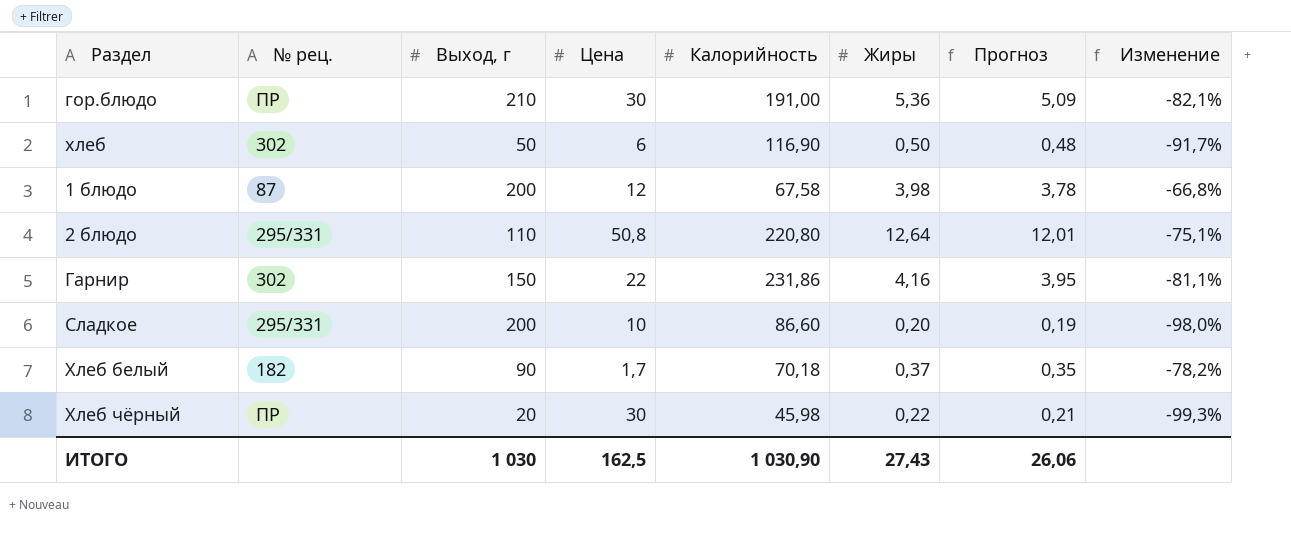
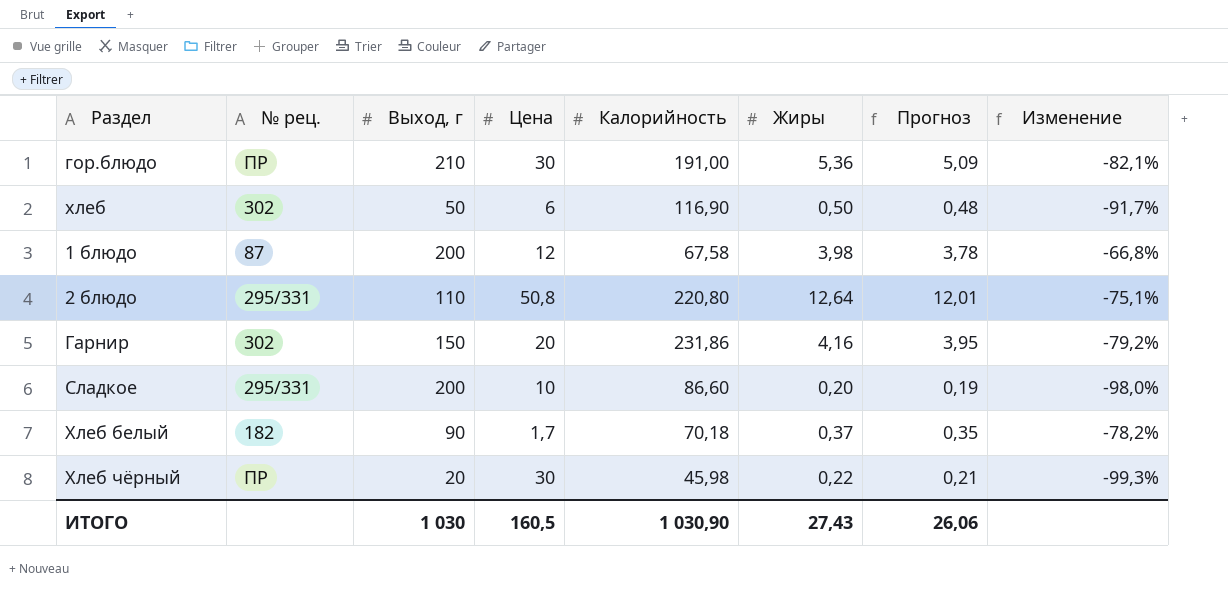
Гарнир | Цена: 22 -> 20
Гарнир | Изменение: -81,1% -> -79,2%
ИТОГО | Цена: 162,5 -> 160,5

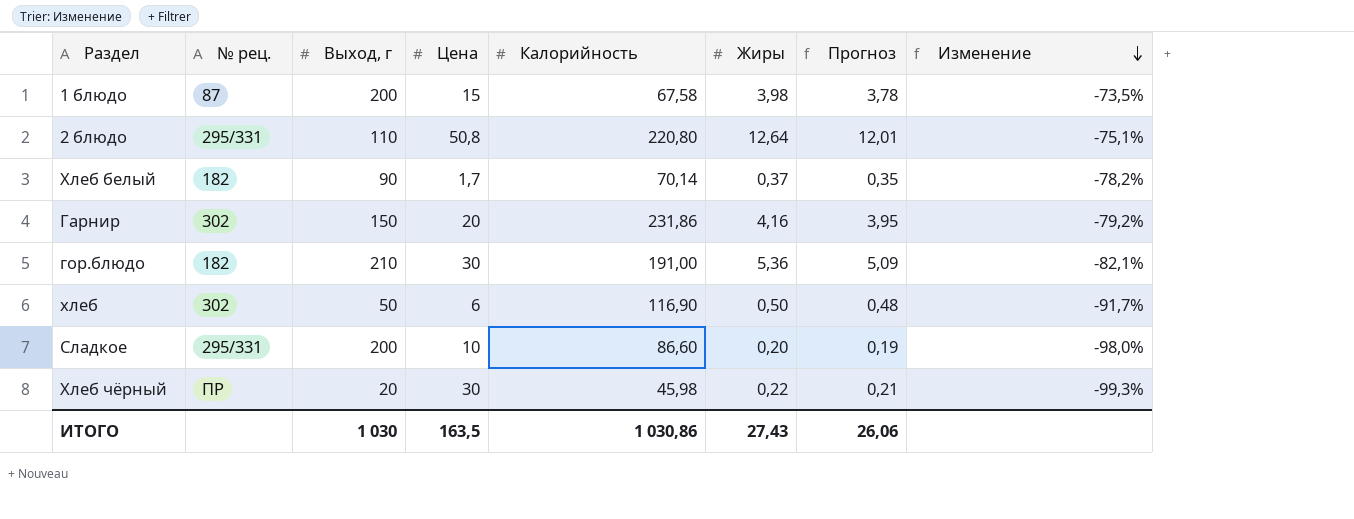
row order: none -> Изменение descending
1 блюдо | Цена: 12 -> 15
1 блюдо | Изменение: -66,8% -> -73,5%
Хлеб белый | Калорийность: 70,18 -> 70,14
гор.блюдо | № рец.: ПР -> 182
ИТОГО | Цена: 160,5 -> 163,5
ИТОГО | Калорийность: 1 030,90 -> 1 030,86

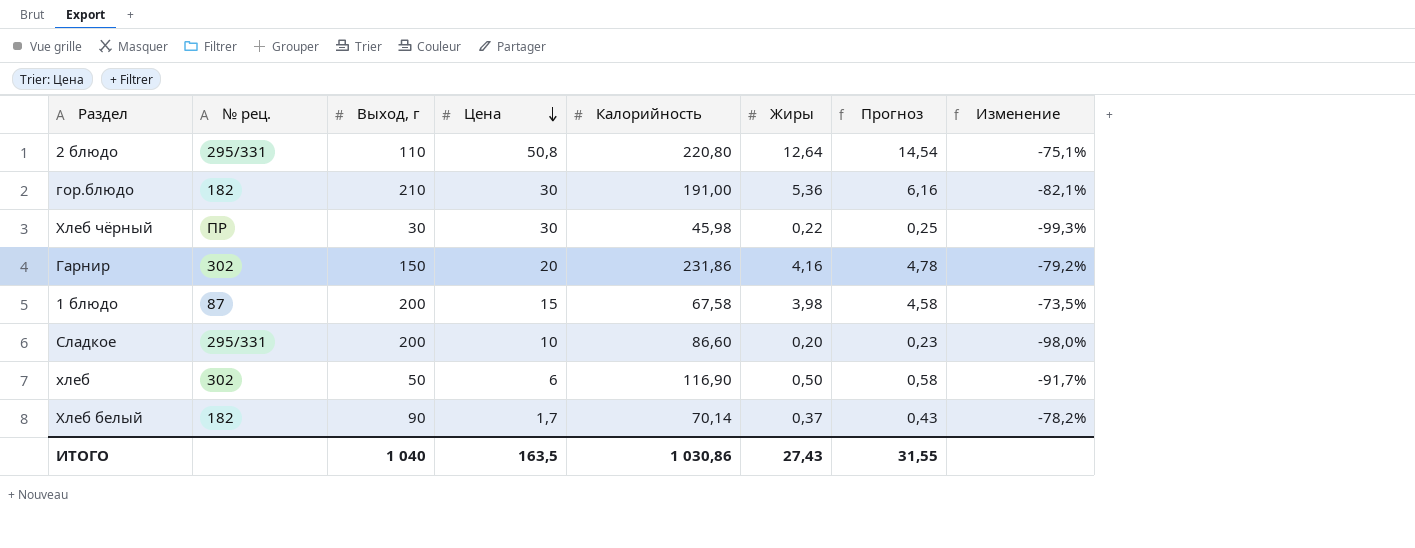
row order: Изменение descending -> Цена descending
column Прогноз | formula: [Жиры] * 0,95 -> [Жиры] * 1,15
Хлеб чёрный | Выход, г: 20 -> 30
ИТОГО | Выход, г: 1 030 -> 1 040
ИТОГО | Прогноз: 26,06 -> 31,55

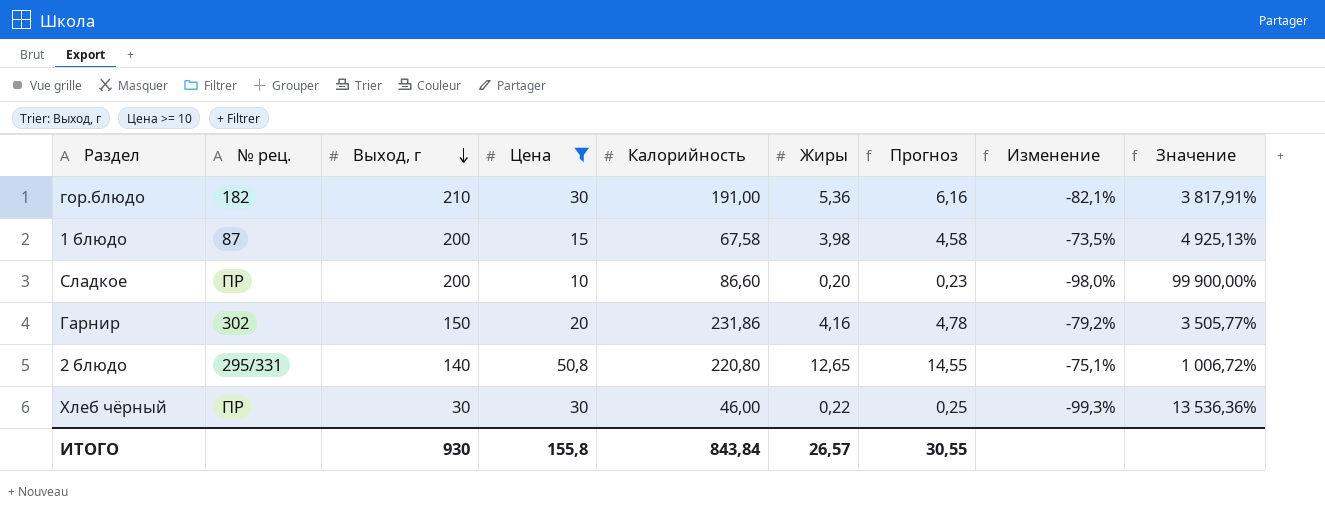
filter: none -> Цена >= 10
row order: Цена descending -> Выход, г descending
column Значение | formula: none -> ([Выход, г] - [Жиры]) / [Жиры]
Сладкое | № рец.: 295/331 -> ПР
2 блюдо | Выход, г: 110 -> 140
2 блюдо | Жиры: 12,64 -> 12,65
2 блюдо | Прогноз: 14,54 -> 14,55
Хлеб чёрный | Калорийность: 45,98 -> 46,00
ИТОГО | Выход, г: 1 040 -> 930
ИТОГО | Цена: 163,5 -> 155,8
ИТОГО | Калорийность: 1 030,86 -> 843,84
ИТОГО | Жиры: 27,43 -> 26,57
ИТОГО | Прогноз: 31,55 -> 30,55

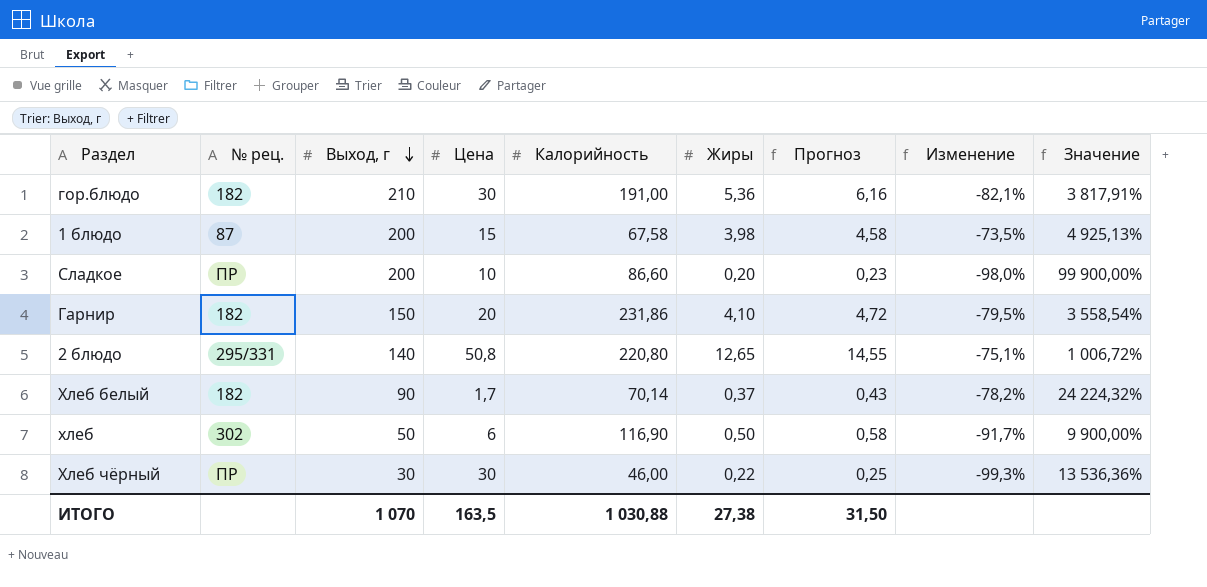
filter: Цена >= 10 -> none
Гарнир | № рец.: 302 -> 182
Гарнир | Жиры: 4,16 -> 4,10
Гарнир | Прогноз: 4,78 -> 4,72
Гарнир | Изменение: -79,2% -> -79,5%
Гарнир | Значение: 3 505,77% -> 3 558,54%
ИТОГО | Выход, г: 930 -> 1 070
ИТОГО | Цена: 155,8 -> 163,5
ИТОГО | Калорийность: 843,84 -> 1 030,88
ИТОГО | Жиры: 26,57 -> 27,38
ИТОГО | Прогноз: 30,55 -> 31,50

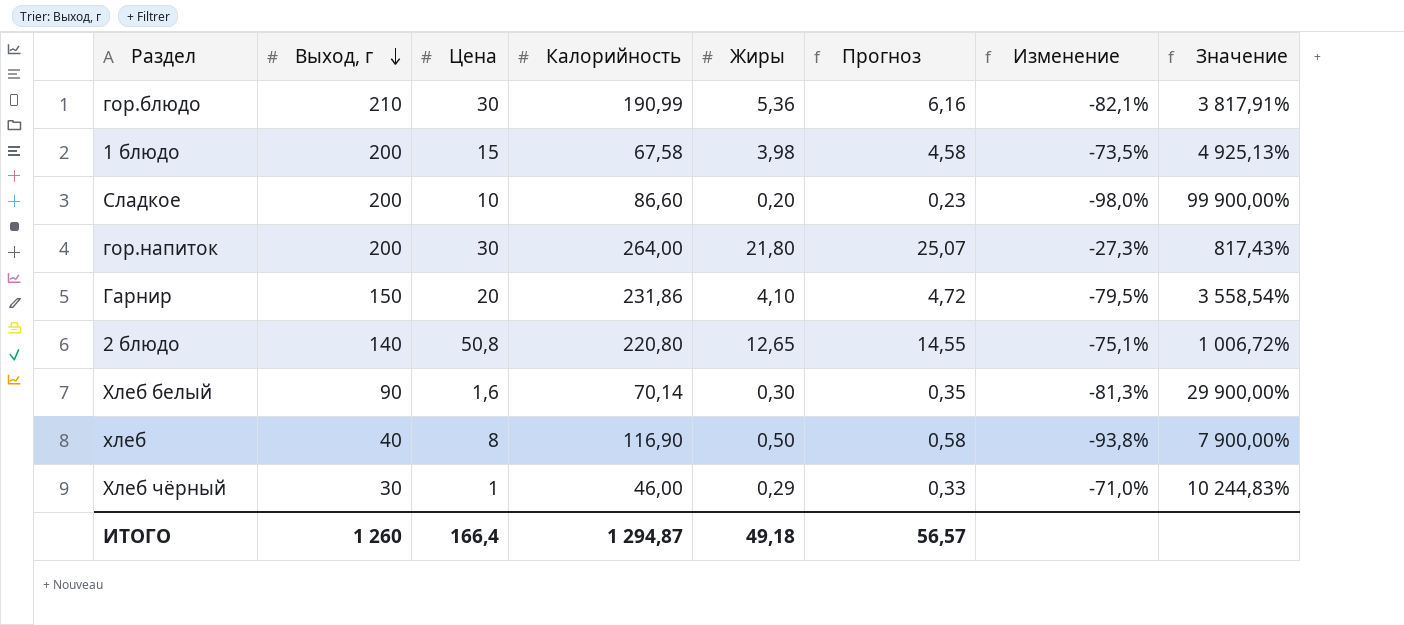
column № рец. | position: 2 -> none
гор.блюдо | Калорийность: 191,00 -> 190,99
row гор.напиток: none -> 200 | 30 | 264,00 | 21,80 | 25,07 | -27,3% | 817,43%
Хлеб белый | Цена: 1,7 -> 1,6
Хлеб белый | Жиры: 0,37 -> 0,30
Хлеб белый | Прогноз: 0,43 -> 0,35
Хлеб белый | Изменение: -78,2% -> -81,3%
Хлеб белый | Значение: 24 224,32% -> 29 900,00%
хлеб | Выход, г: 50 -> 40
хлеб | Цена: 6 -> 8
хлеб | Изменение: -91,7% -> -93,8%
хлеб | Значение: 9 900,00% -> 7 900,00%
Хлеб чёрный | Цена: 30 -> 1
Хлеб чёрный | Жиры: 0,22 -> 0,29
Хлеб чёрный | Прогноз: 0,25 -> 0,33
Хлеб чёрный | Изменение: -99,3% -> -71,0%
Хлеб чёрный | Значение: 13 536,36% -> 10 244,83%
ИТОГО | Выход, г: 1 070 -> 1 260
ИТОГО | Цена: 163,5 -> 166,4
ИТОГО | Калорийность: 1 030,88 -> 1 294,87
ИТОГО | Жиры: 27,38 -> 49,18
ИТОГО | Прогноз: 31,50 -> 56,57

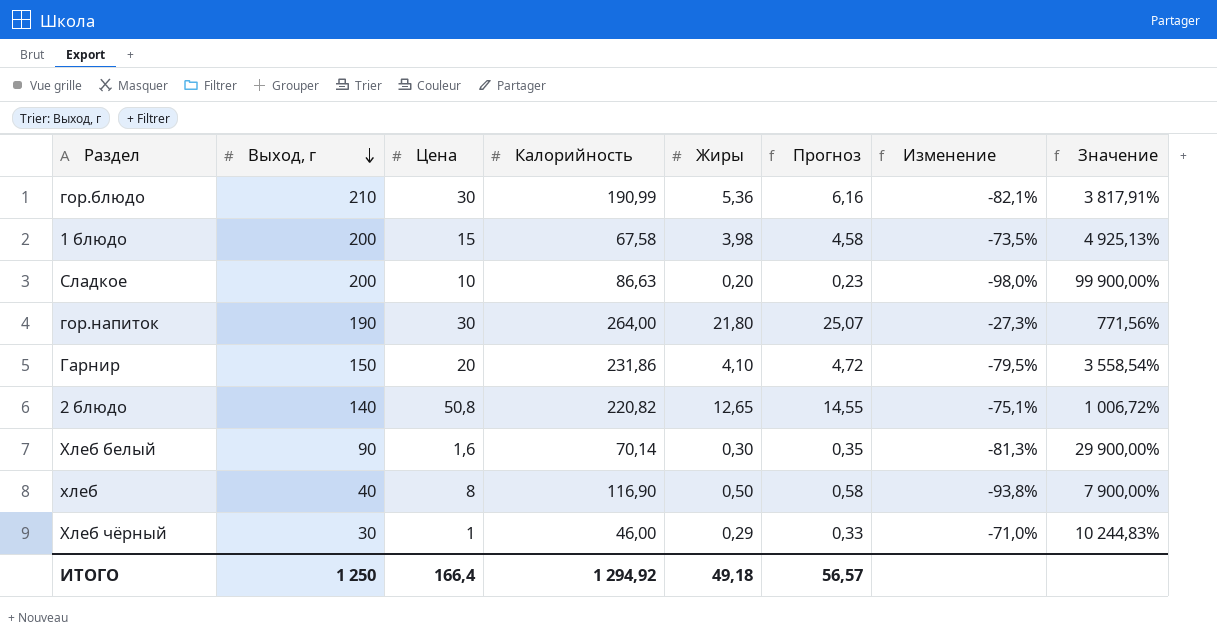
Сладкое | Калорийность: 86,60 -> 86,63
гор.напиток | Выход, г: 200 -> 190
гор.напиток | Значение: 817,43% -> 771,56%
2 блюдо | Калорийность: 220,80 -> 220,82
ИТОГО | Выход, г: 1 260 -> 1 250
ИТОГО | Калорийность: 1 294,87 -> 1 294,92

